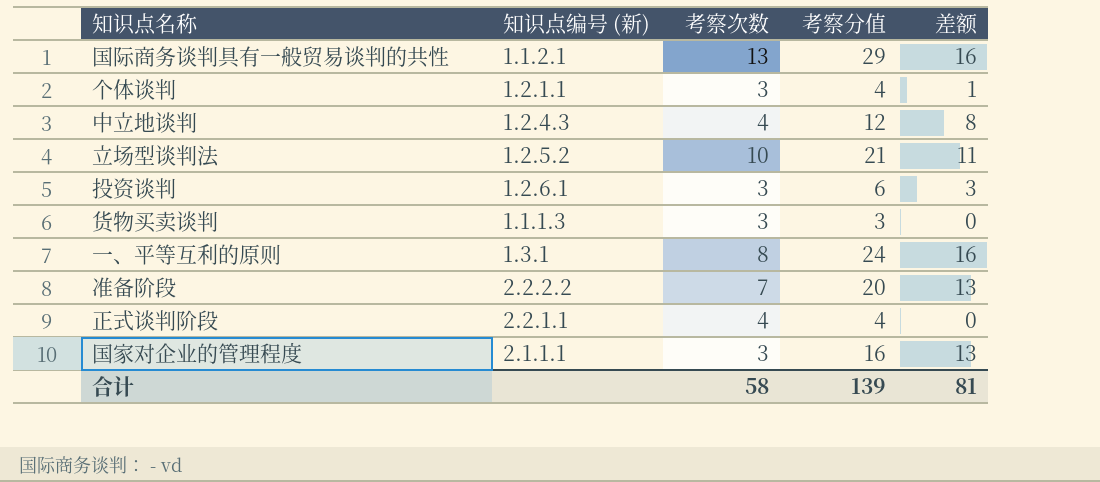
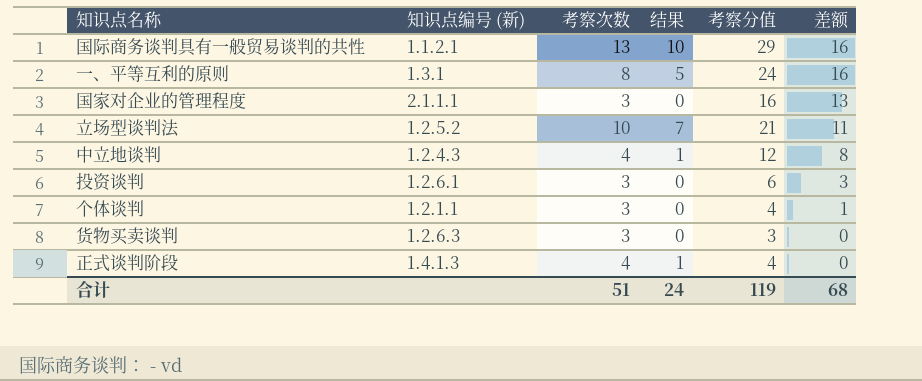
row order: none -> 差额 descending
column 结果 | formula: none -> [考察次数] - 3
row 准备阶段: 2.2.2.2 | 7 | 20 | 13 -> none
货物买卖谈判 | 知识点编号 (新): 1.1.1.3 -> 1.2.6.3
正式谈判阶段 | 知识点编号 (新): 2.2.1.1 -> 1.4.1.3
合计 | 考察次数: 58 -> 51
合计 | 考察分值: 139 -> 119
合计 | 差额: 81 -> 68

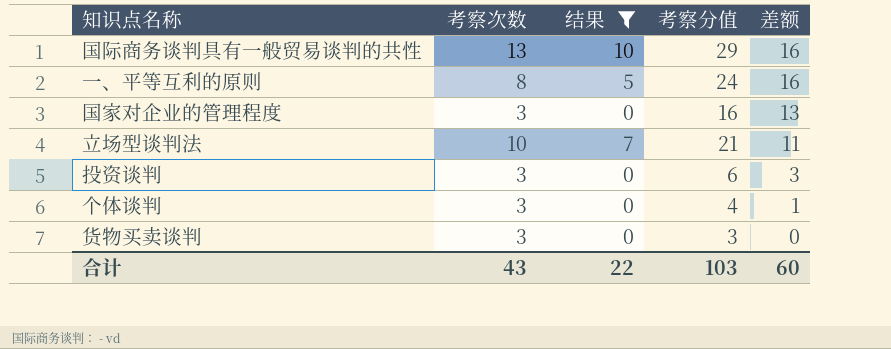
filter: none -> 结果 != 1
column 知识点编号 (新) | position: 2 -> none
合计 | 考察次数: 51 -> 43
合计 | 结果: 24 -> 22
合计 | 考察分值: 119 -> 103
合计 | 差额: 68 -> 60

